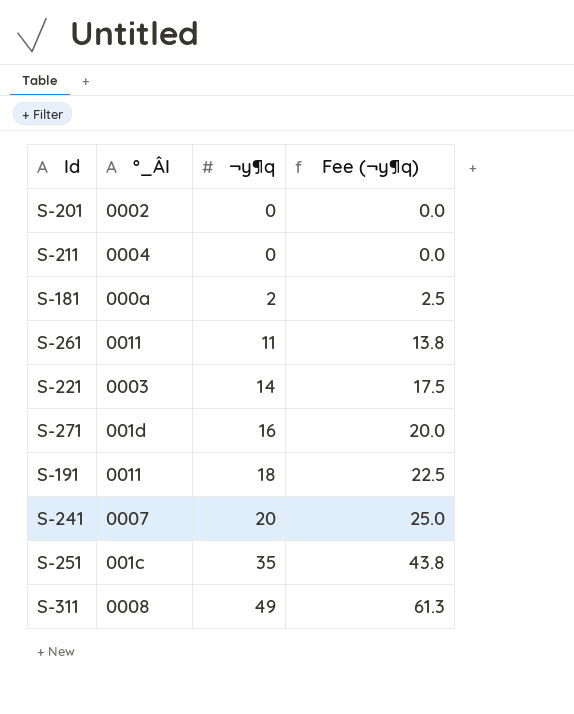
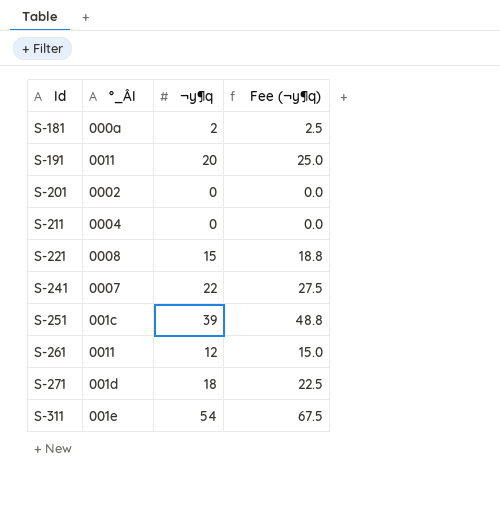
row order: ¬y¶q ascending -> Id ascending
S-191 | ¬y¶q: 18 -> 20
S-191 | Fee (¬y¶q): 22.5 -> 25.0
S-221 | °_ÂI: 0003 -> 0008
S-221 | ¬y¶q: 14 -> 15
S-221 | Fee (¬y¶q): 17.5 -> 18.8
S-241 | ¬y¶q: 20 -> 22
S-241 | Fee (¬y¶q): 25.0 -> 27.5
S-251 | ¬y¶q: 35 -> 39
S-251 | Fee (¬y¶q): 43.8 -> 48.8
S-261 | ¬y¶q: 11 -> 12
S-261 | Fee (¬y¶q): 13.8 -> 15.0
S-271 | ¬y¶q: 16 -> 18
S-271 | Fee (¬y¶q): 20.0 -> 22.5
S-311 | °_ÂI: 0008 -> 001e
S-311 | ¬y¶q: 49 -> 54
S-311 | Fee (¬y¶q): 61.3 -> 67.5

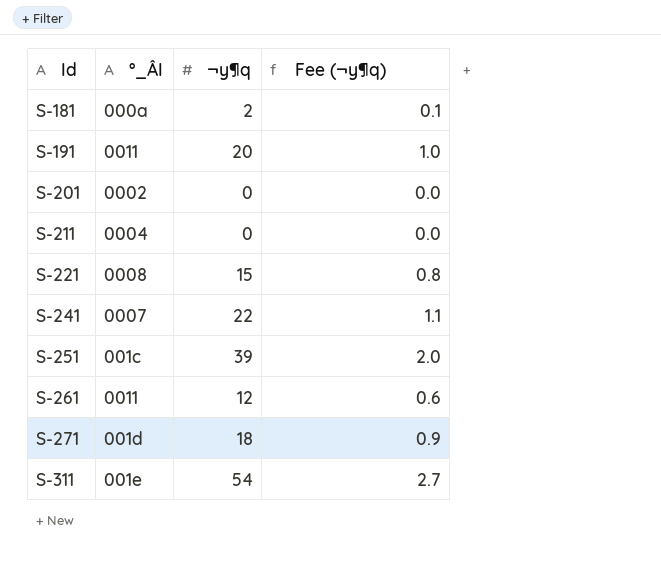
column Fee (¬y¶q) | formula: [¬y¶q] * 1.25 -> [¬y¶q] * 0.05

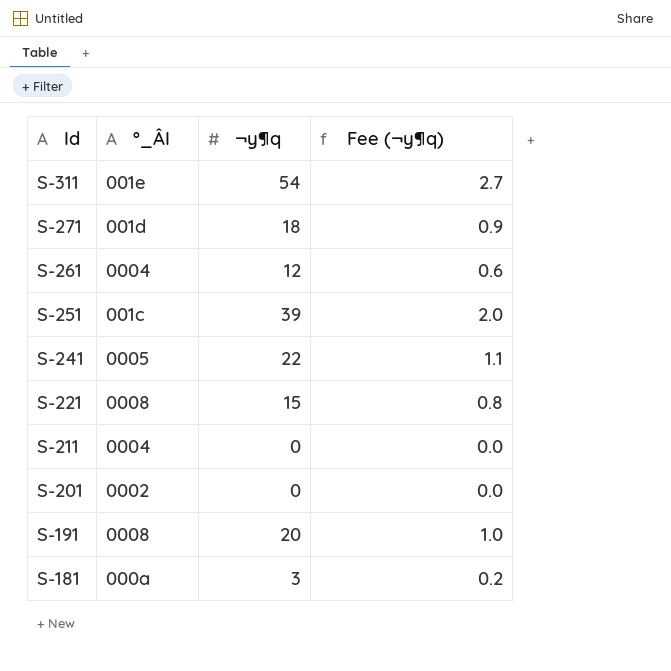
row order: Id ascending -> Id descending
S-261 | °_ÂI: 0011 -> 0004
S-241 | °_ÂI: 0007 -> 0005
S-191 | °_ÂI: 0011 -> 0008
S-181 | ¬y¶q: 2 -> 3
S-181 | Fee (¬y¶q): 0.1 -> 0.2

